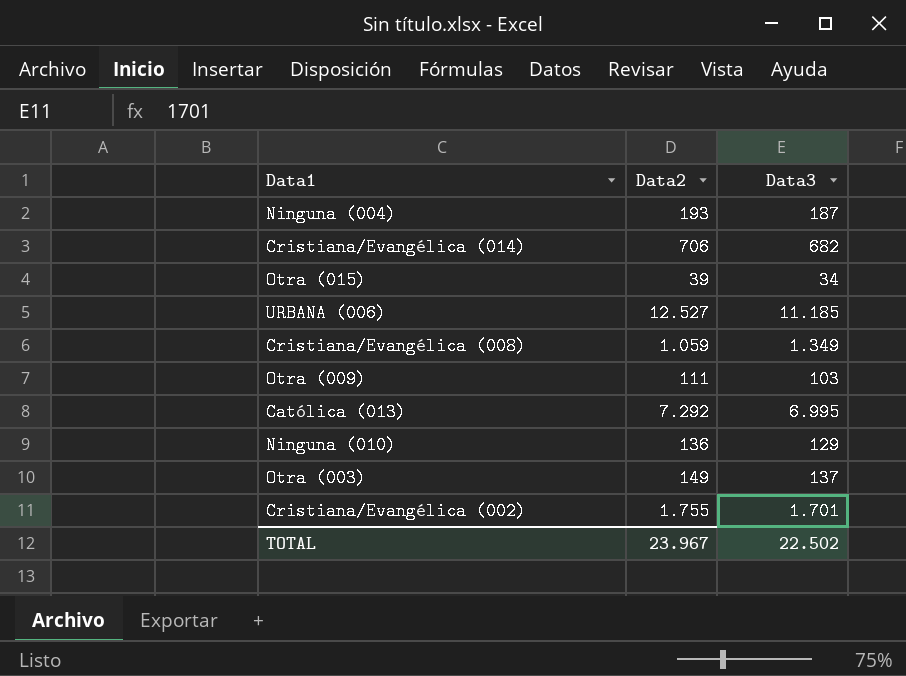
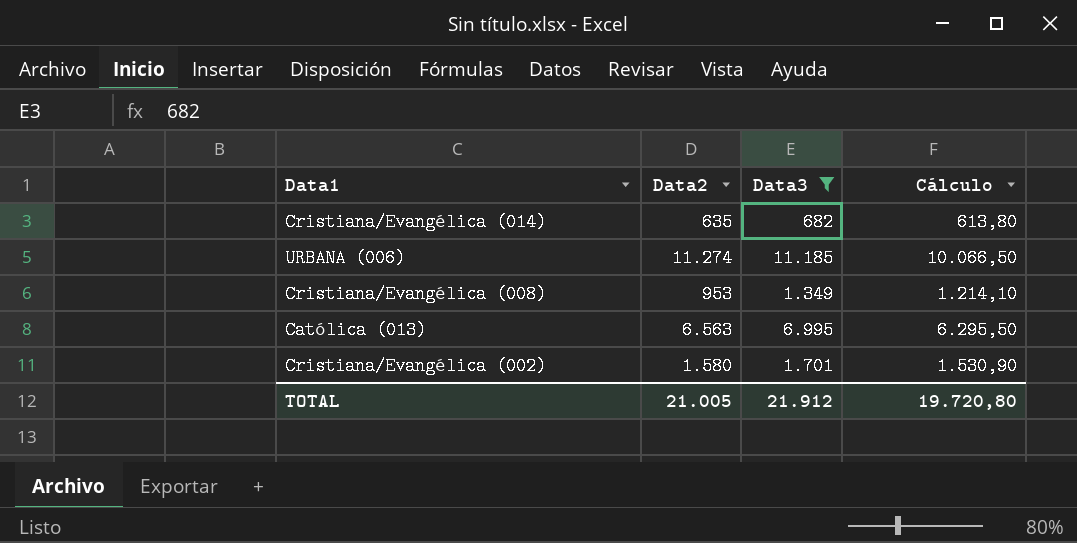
filter: none -> Data3 >= 682
column Cálculo | formula: none -> [Data3] * 0,9
Cristiana/Evangélica (014) | Data2: 706 -> 635
URBANA (006) | Data2: 12.527 -> 11.274
Cristiana/Evangélica (008) | Data2: 1.059 -> 953
Católica (013) | Data2: 7.292 -> 6.563
Cristiana/Evangélica (002) | Data2: 1.755 -> 1.580
TOTAL | Data2: 23.967 -> 21.005
TOTAL | Data3: 22.502 -> 21.912

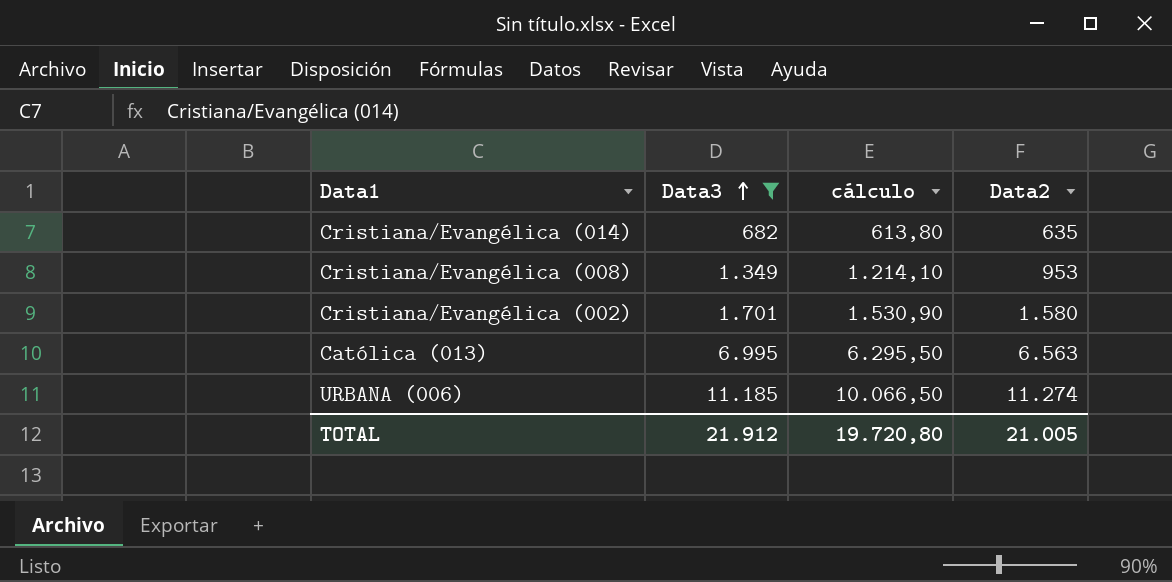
row order: none -> Data3 ascending
column name: Cálculo -> cálculo
column Data2 | position: 2 -> 4

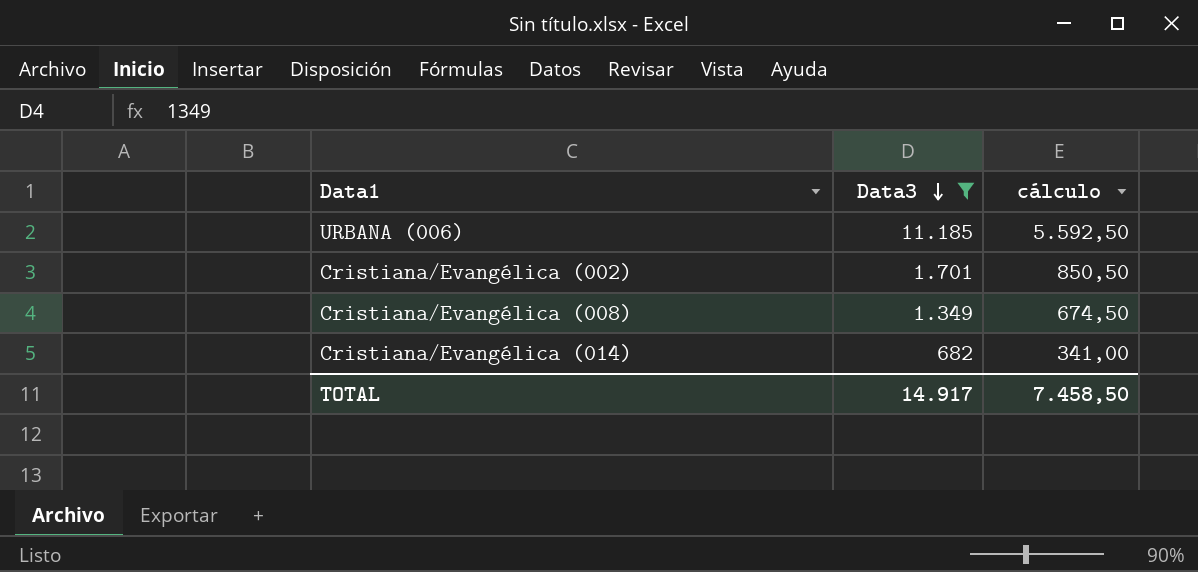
row order: Data3 ascending -> Data3 descending
column Data2 | position: 4 -> none
column cálculo | formula: [Data3] * 0,9 -> [Data3] * 0,5
row Católica (013): 6.995 | 6.295,50 | 6.563 -> none
TOTAL | Data3: 21.912 -> 14.917
TOTAL | cálculo: 19.720,80 -> 7.458,50

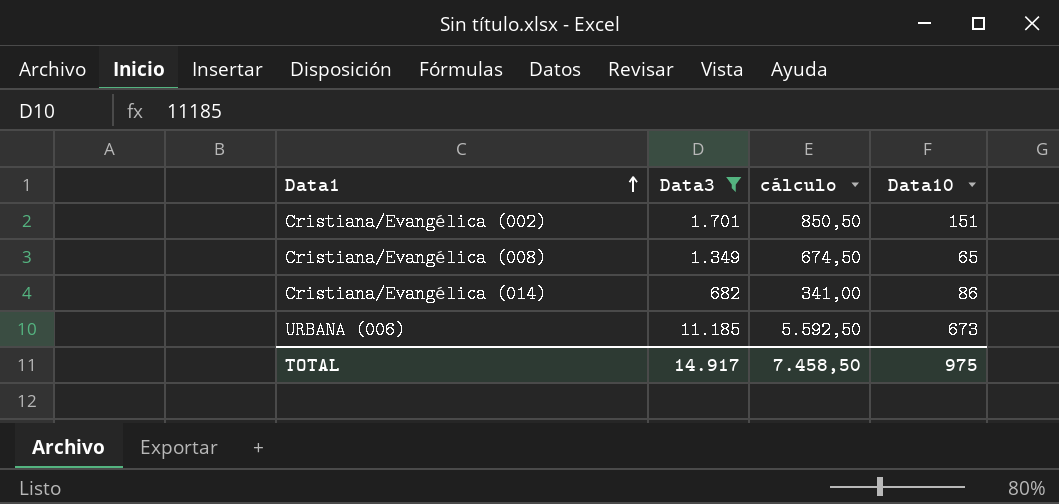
row order: Data3 descending -> Data1 ascending
column Data10 | position: none -> 4

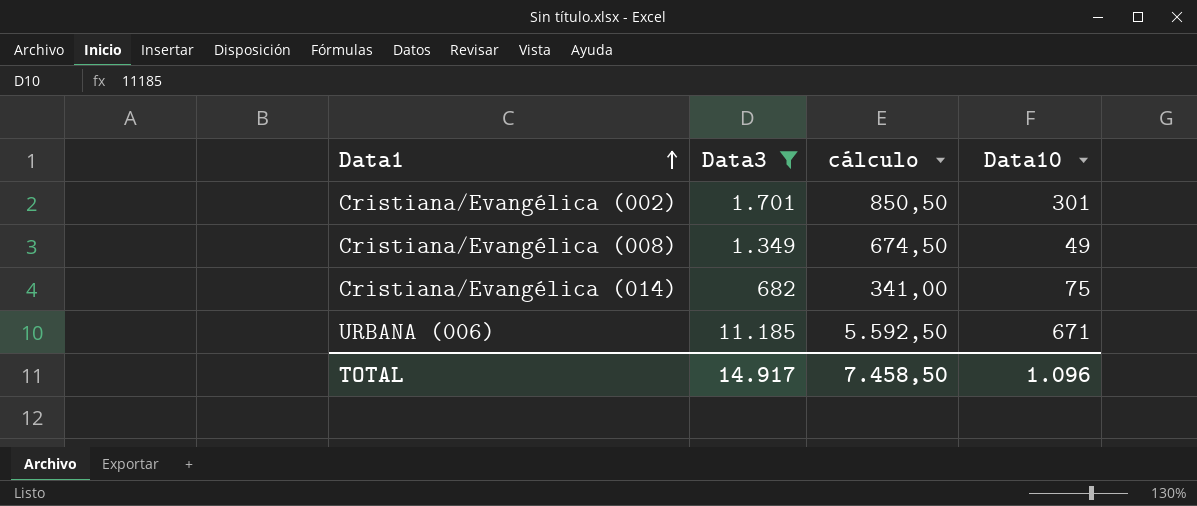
Cristiana/Evangélica (002) | Data10: 151 -> 301
Cristiana/Evangélica (008) | Data10: 65 -> 49
Cristiana/Evangélica (014) | Data10: 86 -> 75
URBANA (006) | Data10: 673 -> 671
TOTAL | Data10: 975 -> 1.096

